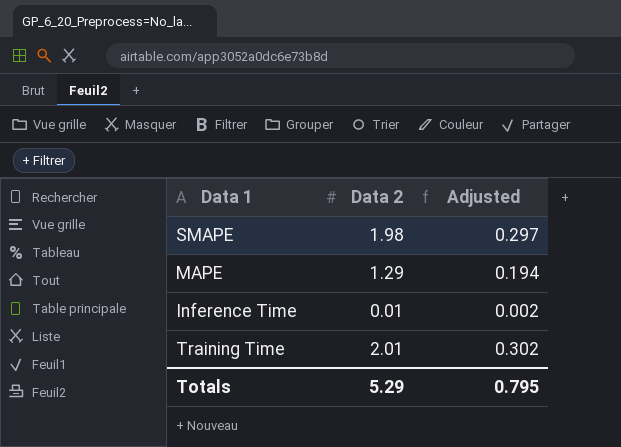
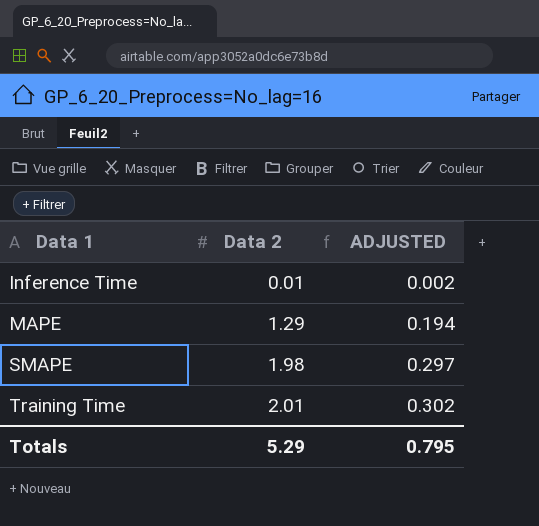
row order: none -> Data 1 ascending
column name: Adjusted -> ADJUSTED

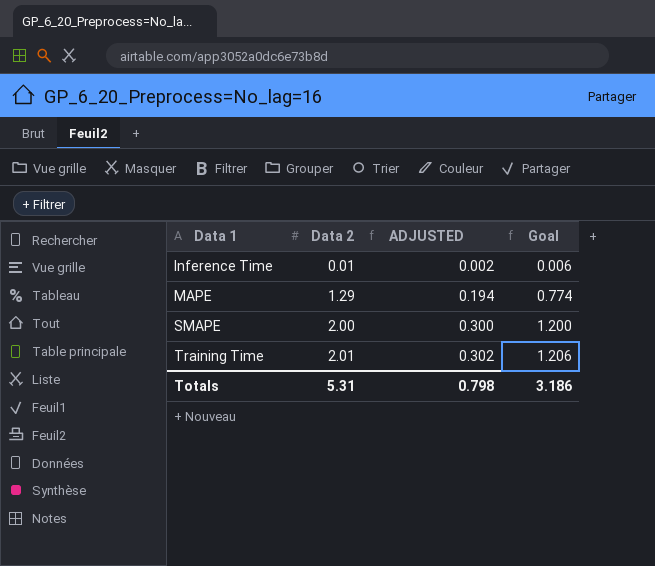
column Goal | formula: none -> [Data 2] * 0.6
SMAPE | Data 2: 1.98 -> 2.00
SMAPE | ADJUSTED: 0.297 -> 0.300
Totals | Data 2: 5.29 -> 5.31
Totals | ADJUSTED: 0.795 -> 0.798

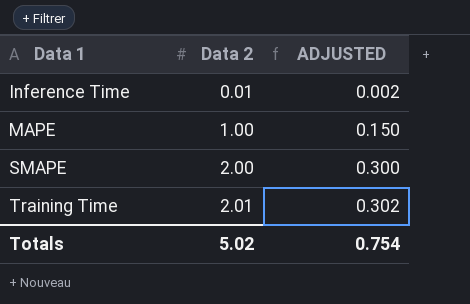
column Goal | formula: [Data 2] * 0.6 -> none
MAPE | Data 2: 1.29 -> 1.00
MAPE | ADJUSTED: 0.194 -> 0.150
Totals | Data 2: 5.31 -> 5.02
Totals | ADJUSTED: 0.798 -> 0.754

